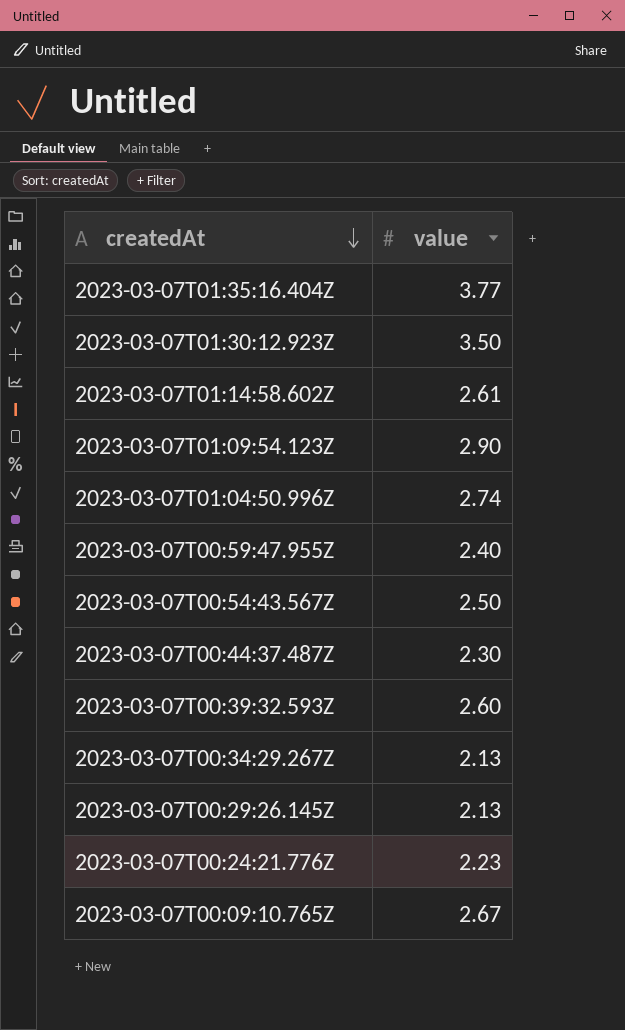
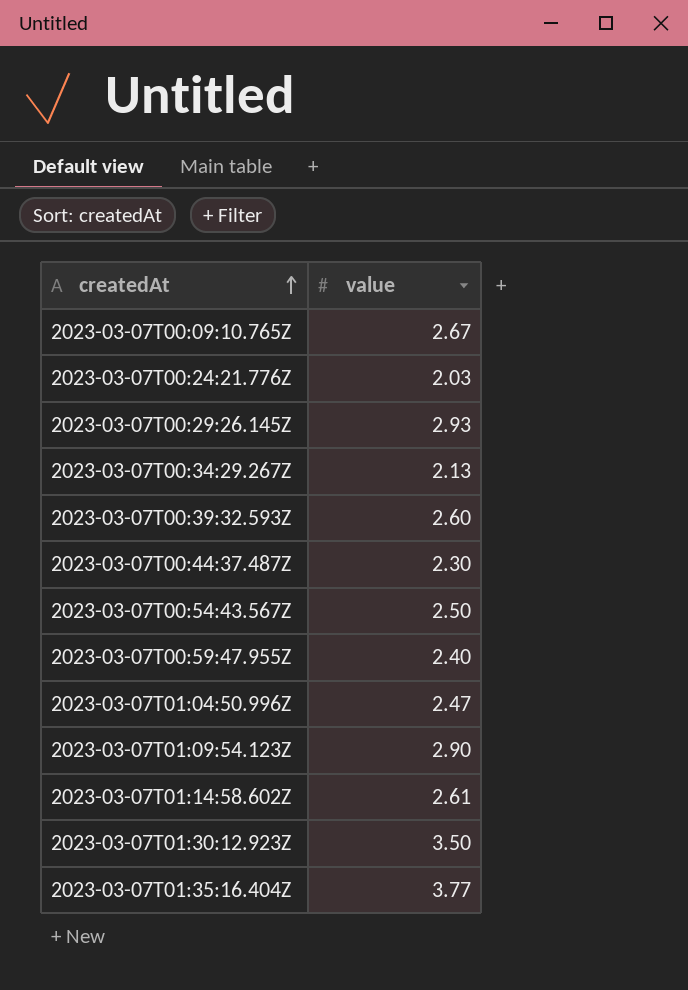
row order: createdAt descending -> createdAt ascending
2023-03-07T00:24:21.776Z | value: 2.23 -> 2.03
2023-03-07T00:29:26.145Z | value: 2.13 -> 2.93
2023-03-07T01:04:50.996Z | value: 2.74 -> 2.47

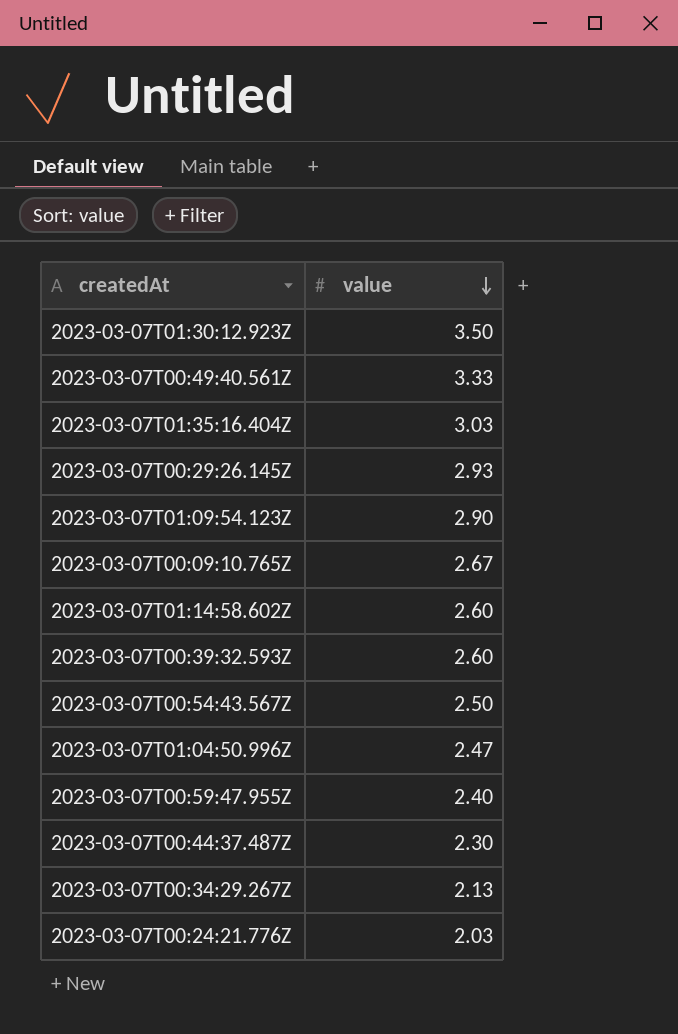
row order: createdAt ascending -> value descending
row 2023-03-07T00:49:40.561Z: none -> 3.33
2023-03-07T01:35:16.404Z | value: 3.77 -> 3.03
2023-03-07T01:14:58.602Z | value: 2.61 -> 2.60

